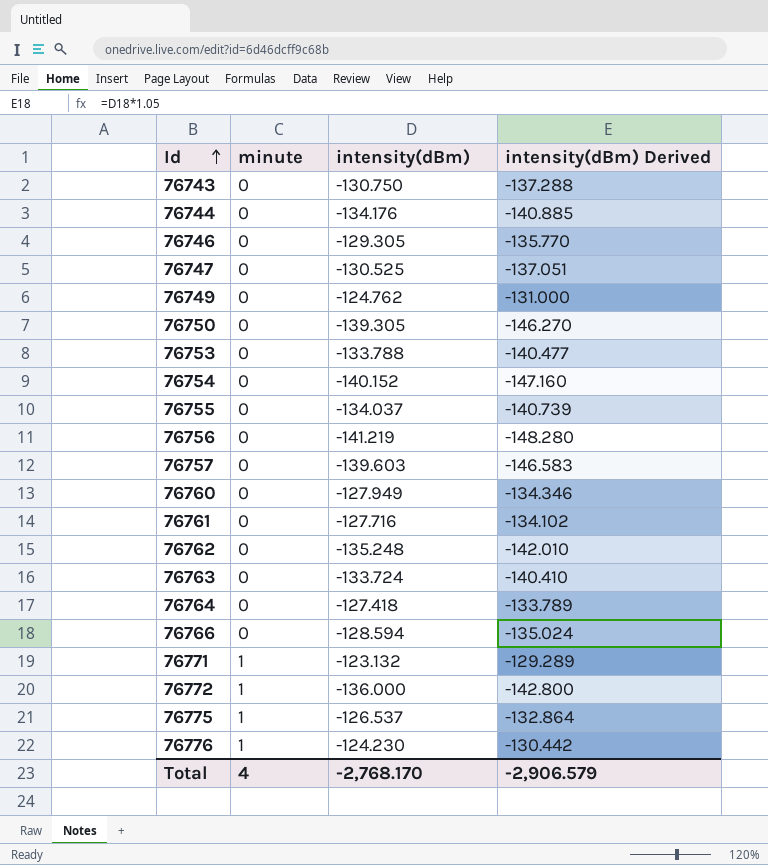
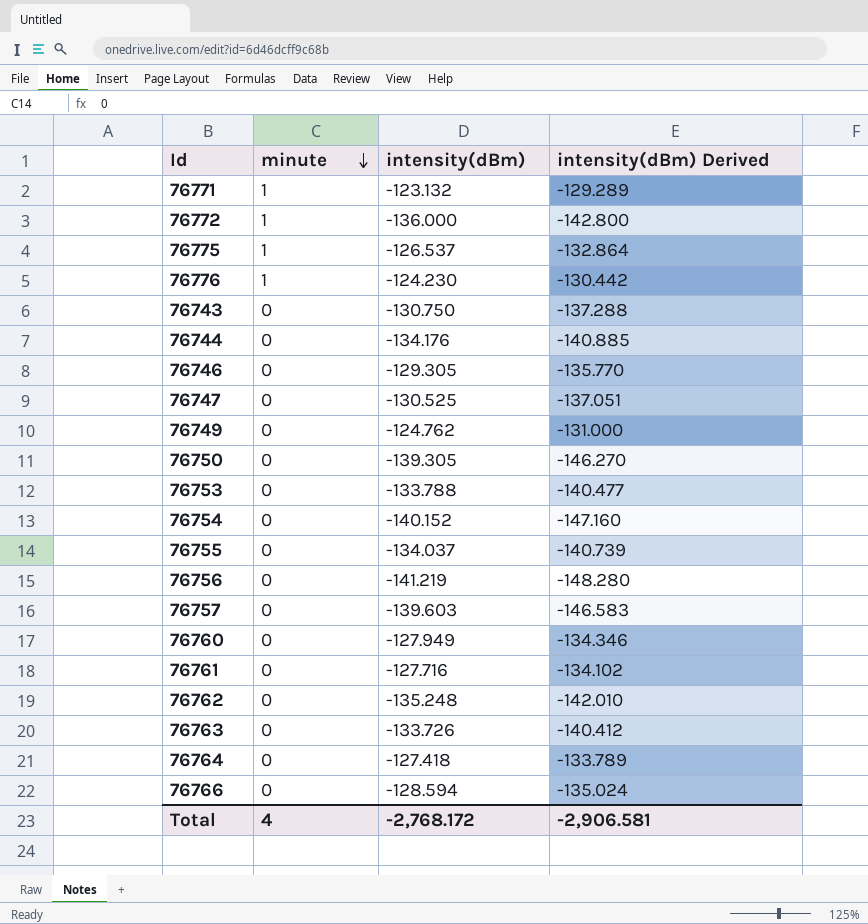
row order: Id ascending -> minute descending
76763 | intensity(dBm): -133.724 -> -133.726
76763 | intensity(dBm) Derived: -140.410 -> -140.412
Total | intensity(dBm): -2,768.170 -> -2,768.172
Total | intensity(dBm) Derived: -2,906.579 -> -2,906.581

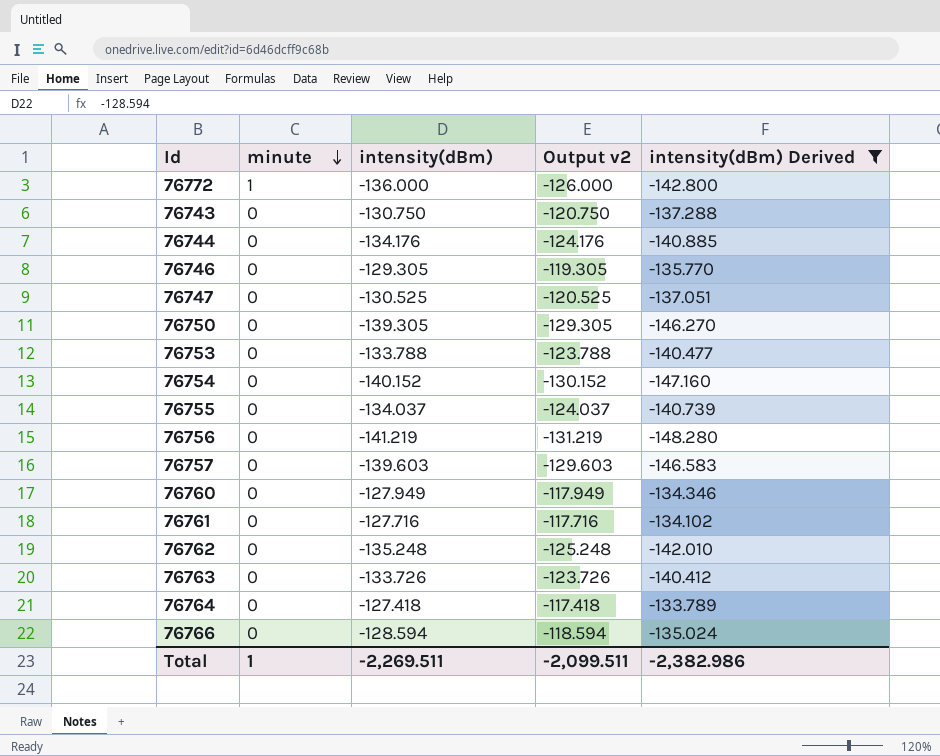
filter: none -> intensity(dBm) Derived <= -133.789
column Output v2 | formula: none -> [intensity(dBm)] + 10
Total | minute: 4 -> 1
Total | intensity(dBm): -2,768.172 -> -2,269.511
Total | intensity(dBm) Derived: -2,906.581 -> -2,382.986

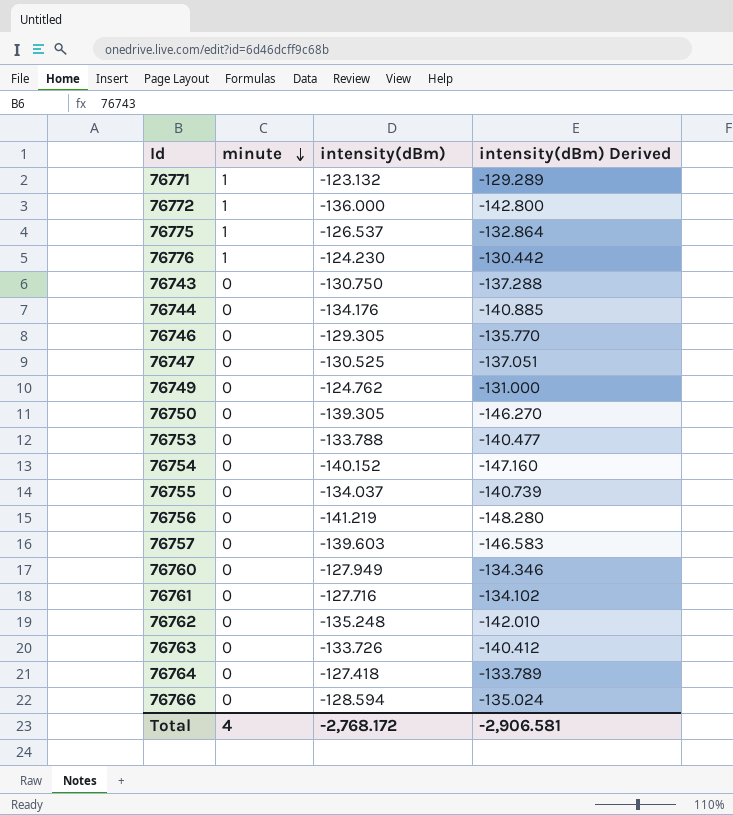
filter: intensity(dBm) Derived <= -133.789 -> none
column Output v2 | formula: [intensity(dBm)] + 10 -> none
Total | minute: 1 -> 4
Total | intensity(dBm): -2,269.511 -> -2,768.172
Total | intensity(dBm) Derived: -2,382.986 -> -2,906.581

